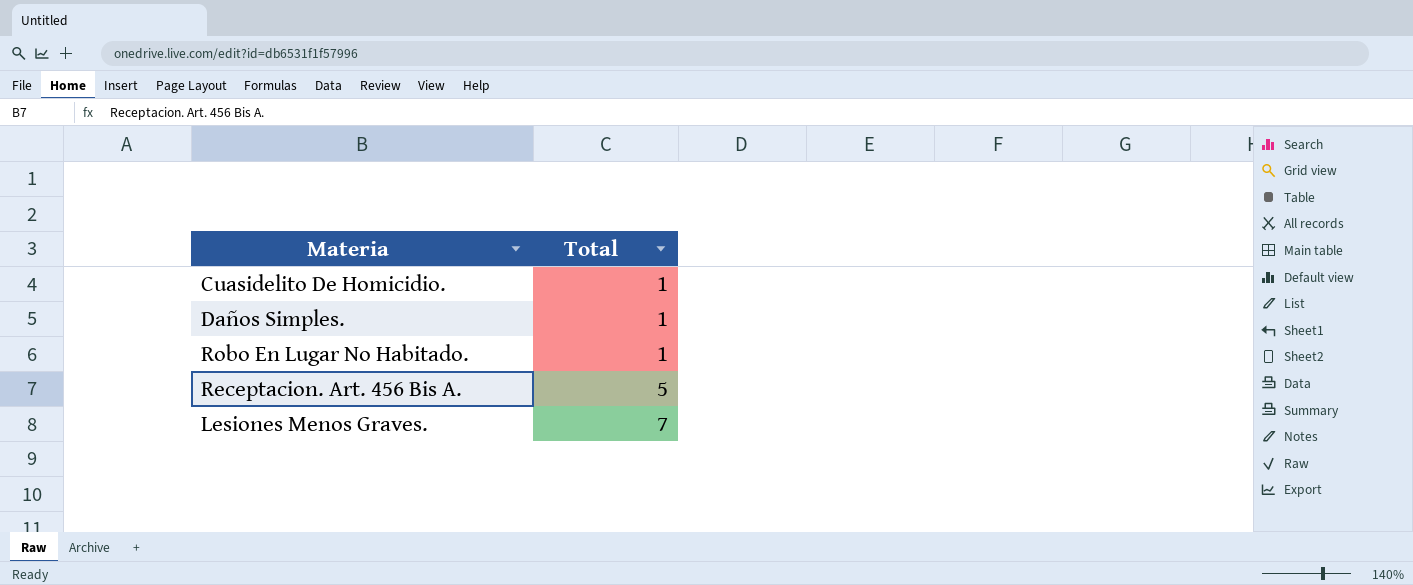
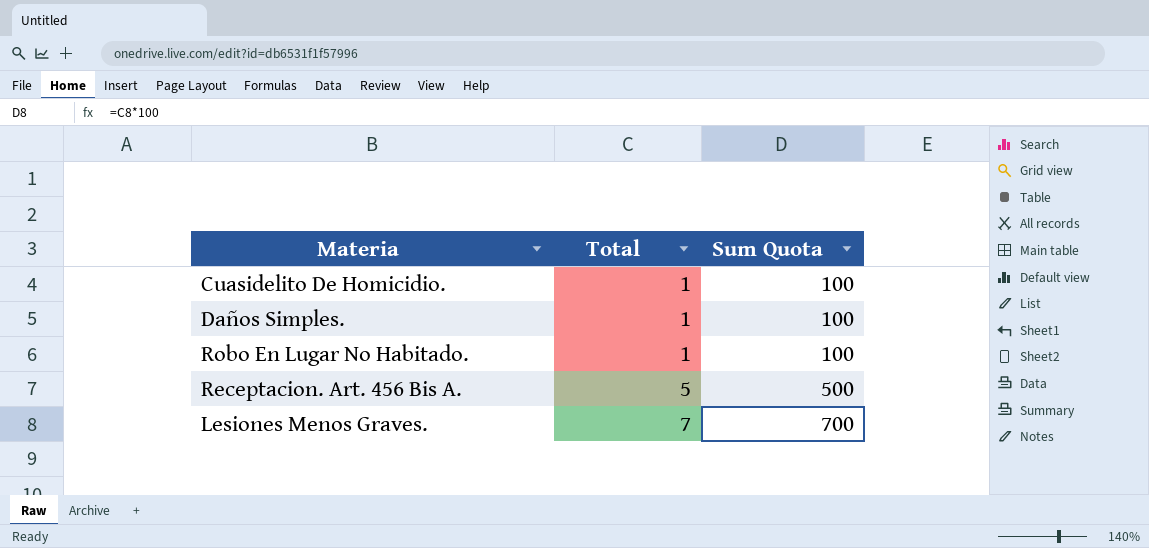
column Sum Quota | formula: none -> [Total] * 100

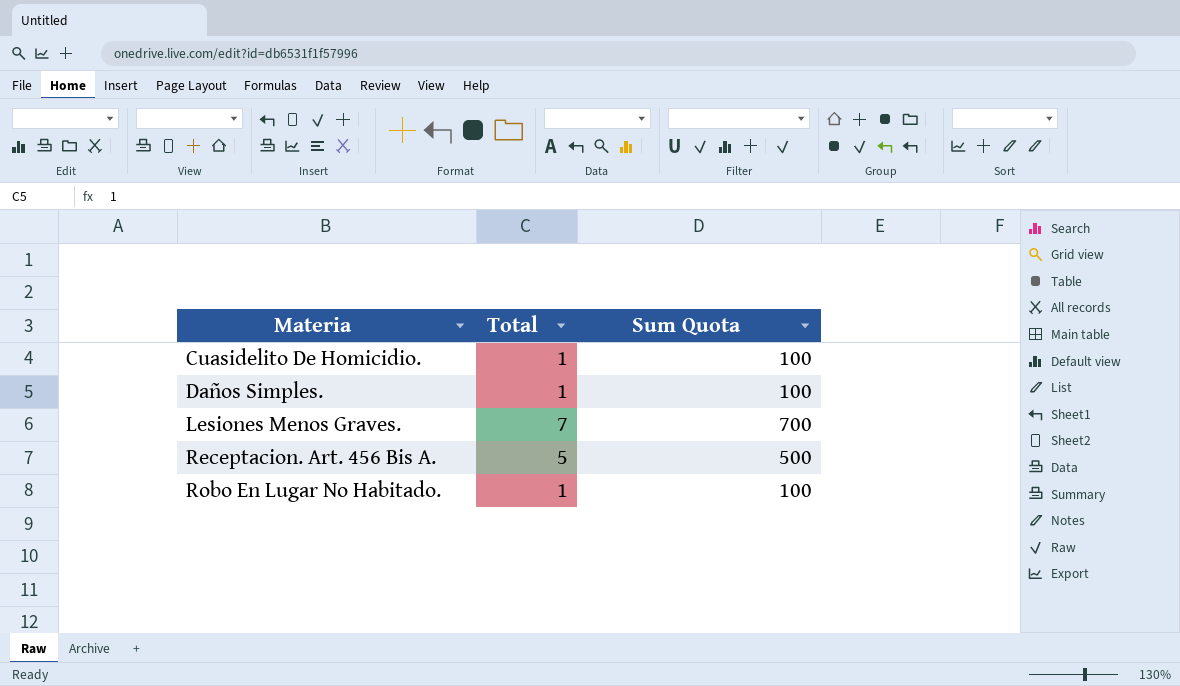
row order: Total ascending -> Materia ascending

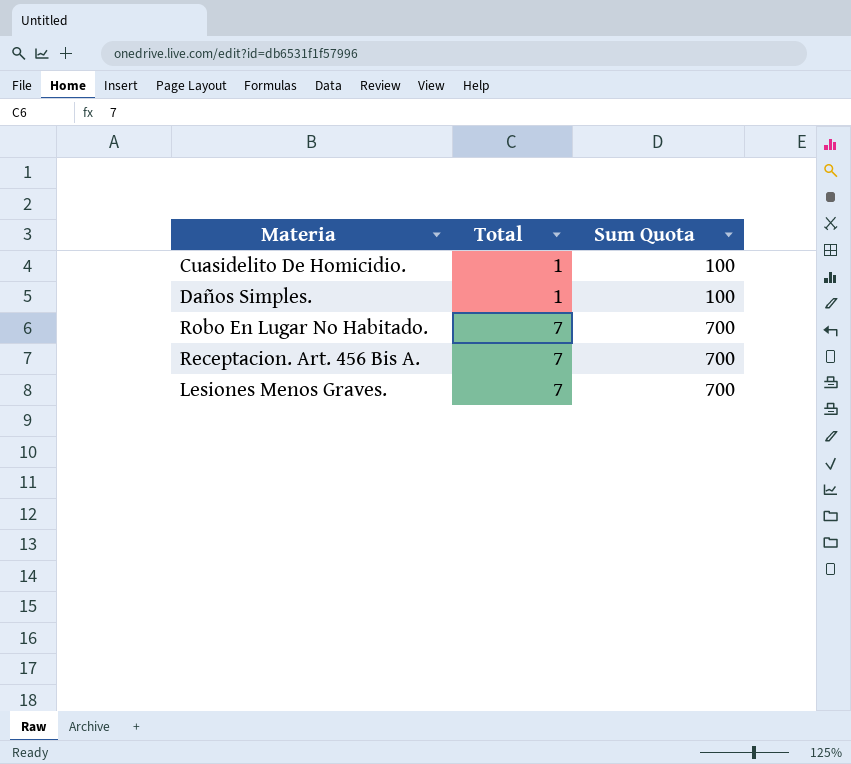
row order: Materia ascending -> Total ascending
Robo En Lugar No Habitado. | Total: 1 -> 7
Robo En Lugar No Habitado. | Sum Quota: 100 -> 700
Receptacion. Art. 456 Bis A. | Total: 5 -> 7
Receptacion. Art. 456 Bis A. | Sum Quota: 500 -> 700

